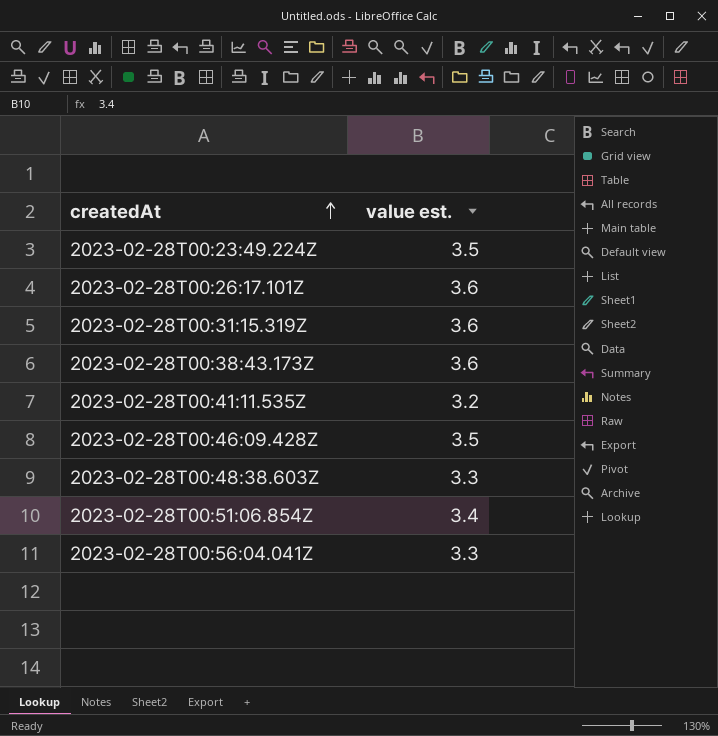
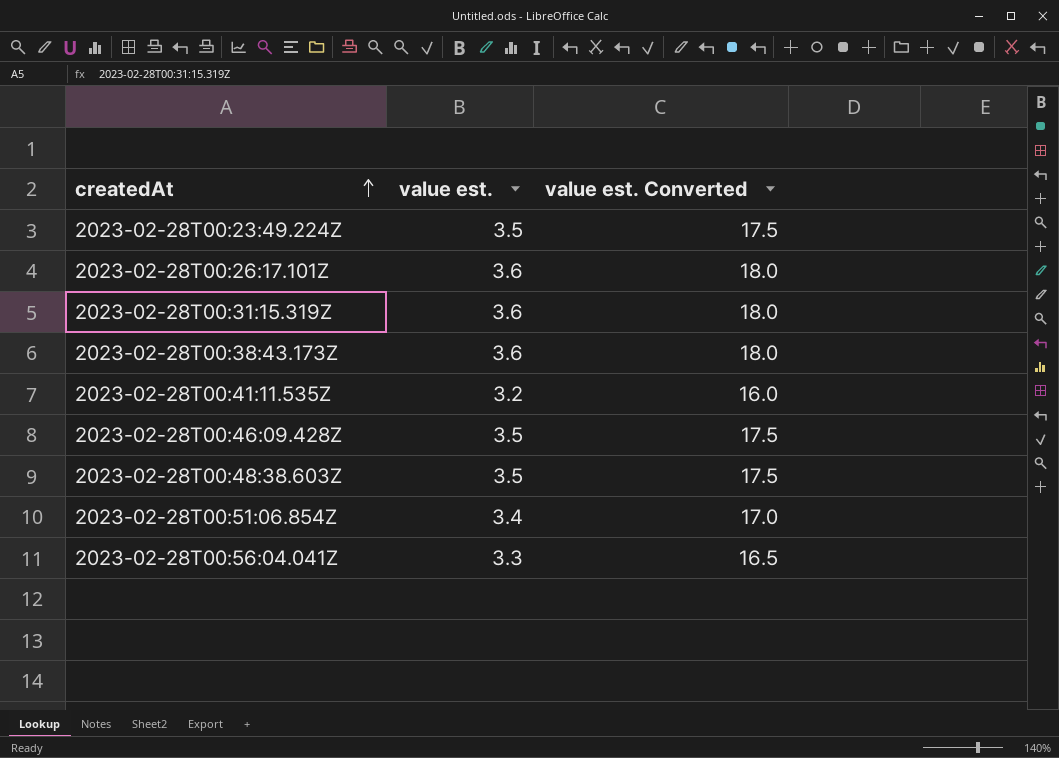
column value est. Converted | formula: none -> [value est.] * 5
2023-02-28T00:48:38.603Z | value est.: 3.3 -> 3.5

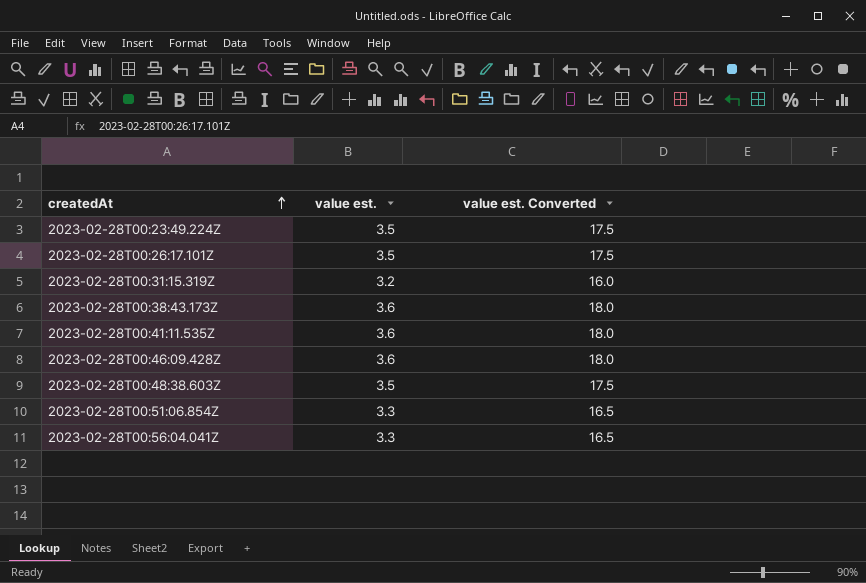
2023-02-28T00:26:17.101Z | value est.: 3.6 -> 3.5
2023-02-28T00:26:17.101Z | value est. Converted: 18.0 -> 17.5
2023-02-28T00:31:15.319Z | value est.: 3.6 -> 3.2
2023-02-28T00:31:15.319Z | value est. Converted: 18.0 -> 16.0
2023-02-28T00:41:11.535Z | value est.: 3.2 -> 3.6
2023-02-28T00:41:11.535Z | value est. Converted: 16.0 -> 18.0
2023-02-28T00:46:09.428Z | value est.: 3.5 -> 3.6
2023-02-28T00:46:09.428Z | value est. Converted: 17.5 -> 18.0
2023-02-28T00:51:06.854Z | value est.: 3.4 -> 3.3
2023-02-28T00:51:06.854Z | value est. Converted: 17.0 -> 16.5

